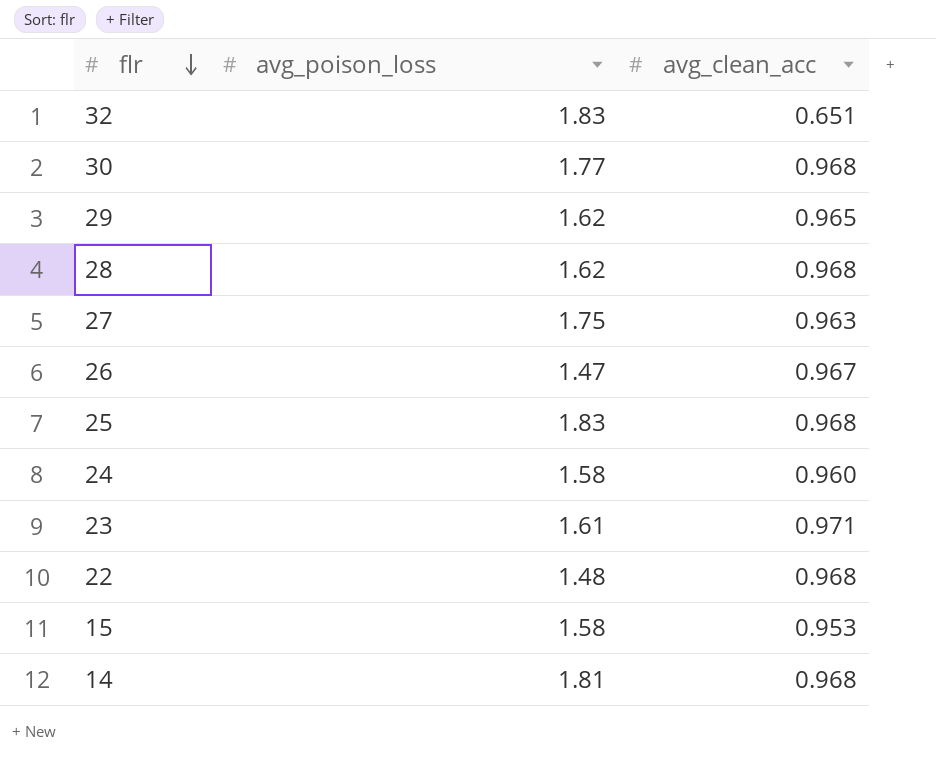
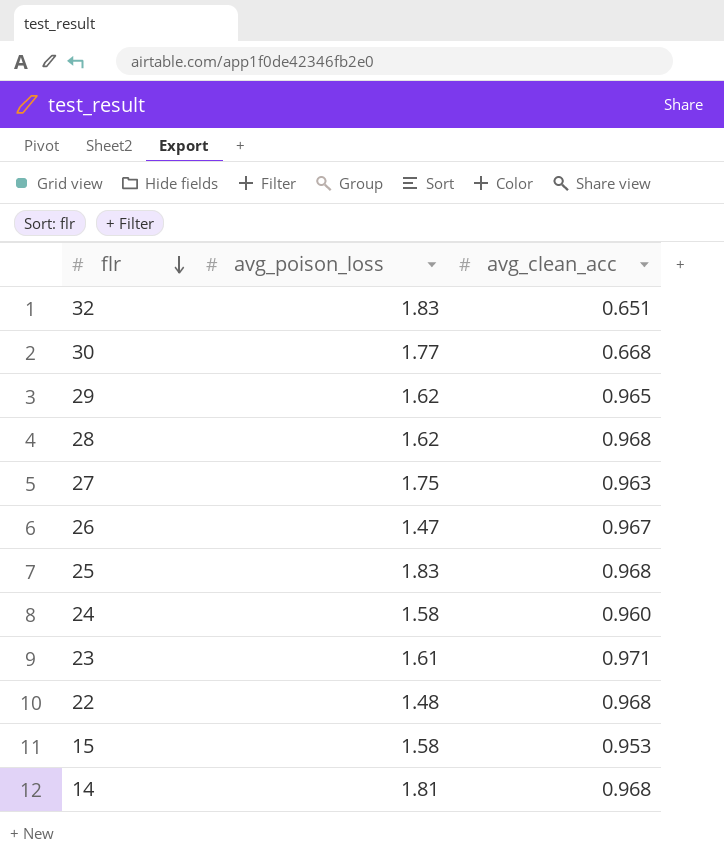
30 | avg_clean_acc: 0.968 -> 0.668

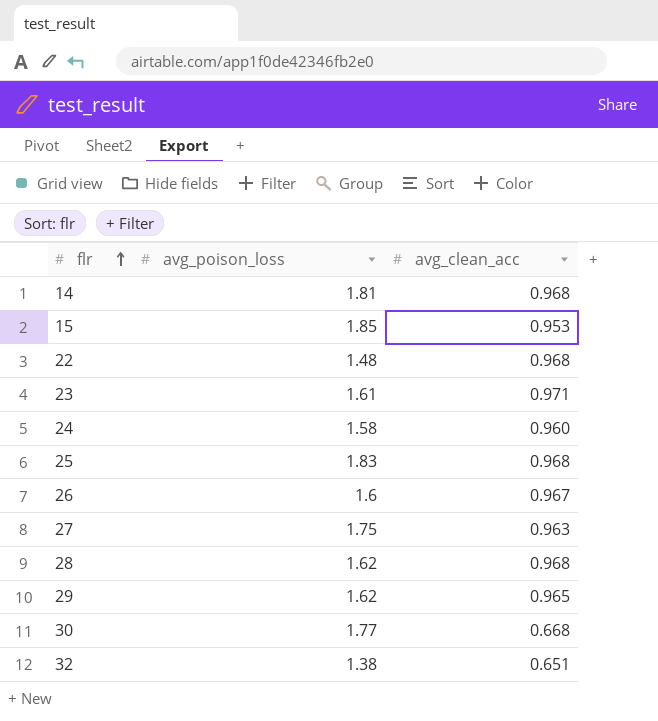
row order: flr descending -> flr ascending
15 | avg_poison_loss: 1.58 -> 1.85
26 | avg_poison_loss: 1.47 -> 1.6
32 | avg_poison_loss: 1.83 -> 1.38

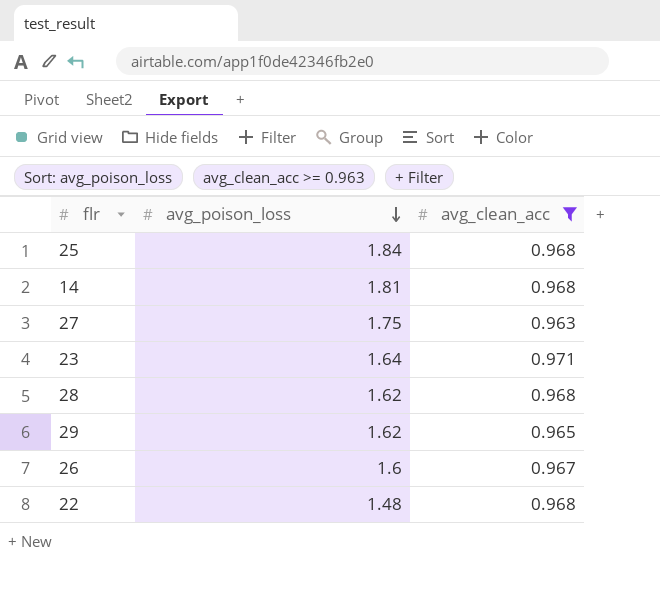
filter: none -> avg_clean_acc >= 0.963
row order: flr ascending -> avg_poison_loss descending
25 | avg_poison_loss: 1.83 -> 1.84
23 | avg_poison_loss: 1.61 -> 1.64

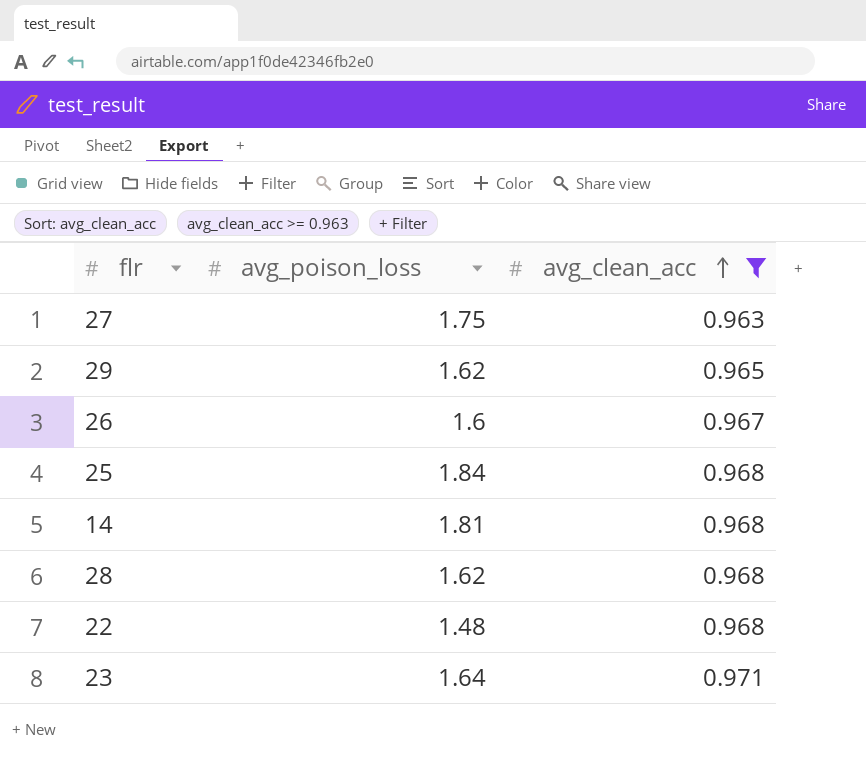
row order: avg_poison_loss descending -> avg_clean_acc ascending

